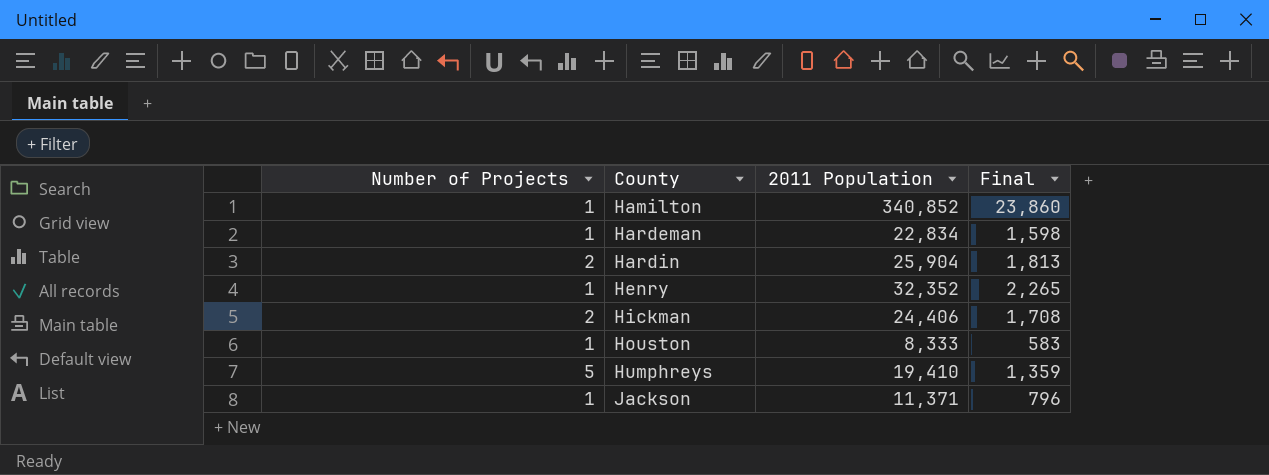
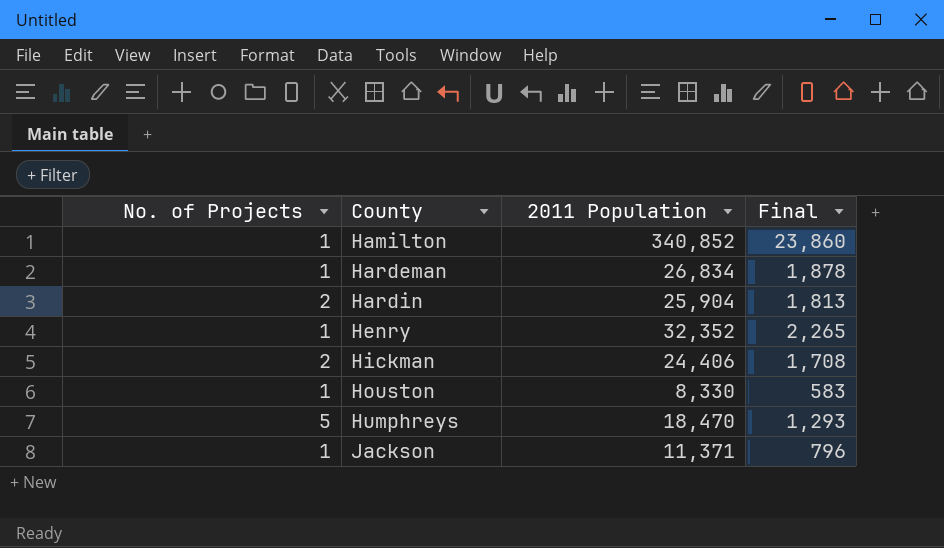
column name: Number of Projects -> No. of Projects
Hardeman | 2011 Population: 22,834 -> 26,834
Hardeman | Final: 1,598 -> 1,878
Houston | 2011 Population: 8,333 -> 8,330
Humphreys | 2011 Population: 19,410 -> 18,470
Humphreys | Final: 1,359 -> 1,293

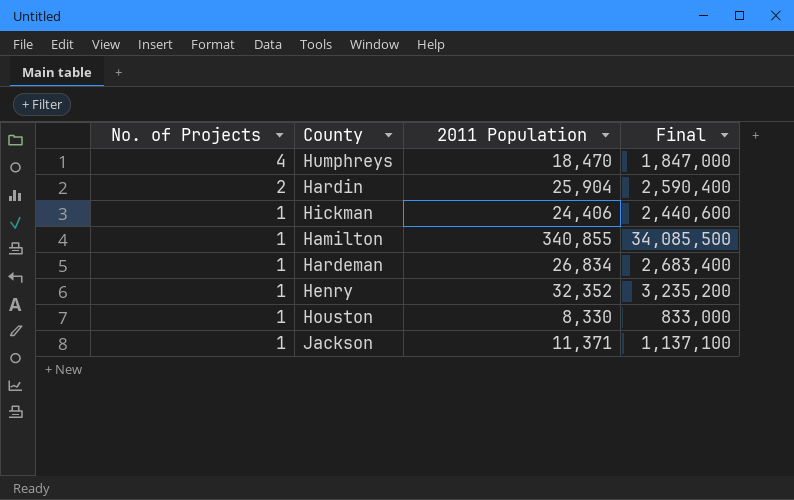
row order: County ascending -> No. of Projects descending
column Final | formula: [2011 Population] * 0.07 -> [2011 Population] * 100
Humphreys | No. of Projects: 5 -> 4
Hickman | No. of Projects: 2 -> 1
Hamilton | 2011 Population: 340,852 -> 340,855

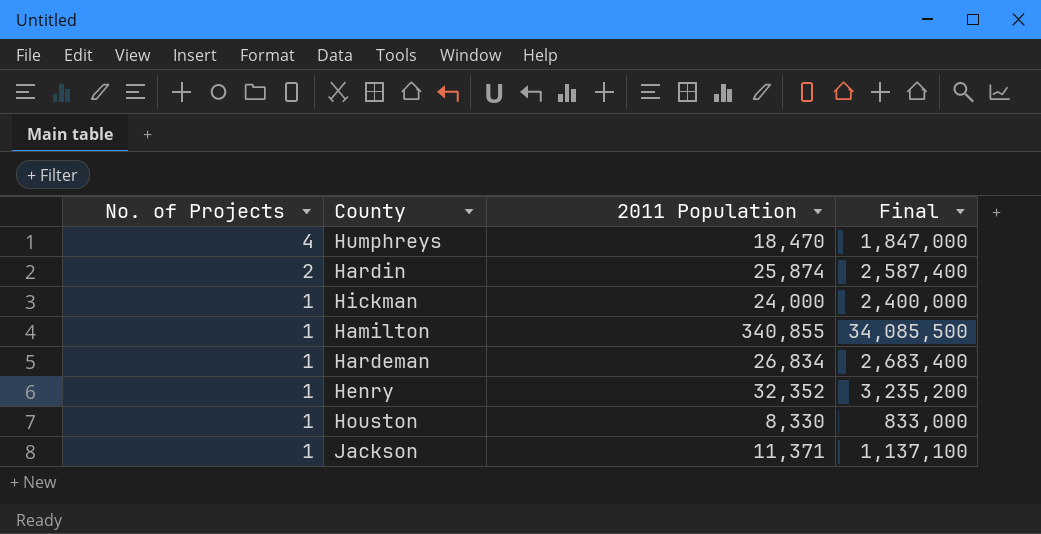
Hardin | 2011 Population: 25,904 -> 25,874
Hardin | Final: 2,590,400 -> 2,587,400
Hickman | 2011 Population: 24,406 -> 24,000
Hickman | Final: 2,440,600 -> 2,400,000

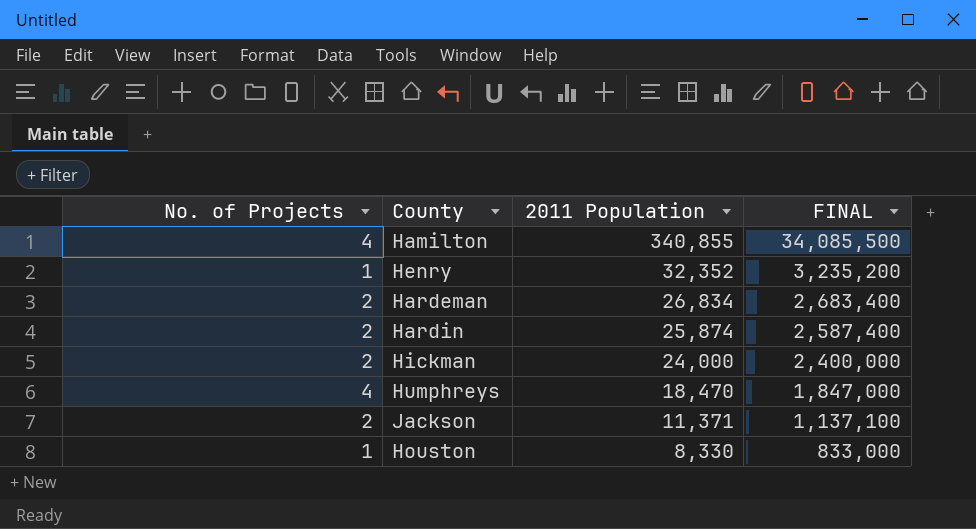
row order: No. of Projects descending -> 2011 Population descending
column name: Final -> FINAL
Hamilton | No. of Projects: 1 -> 4
Hardeman | No. of Projects: 1 -> 2
Hickman | No. of Projects: 1 -> 2
Jackson | No. of Projects: 1 -> 2

